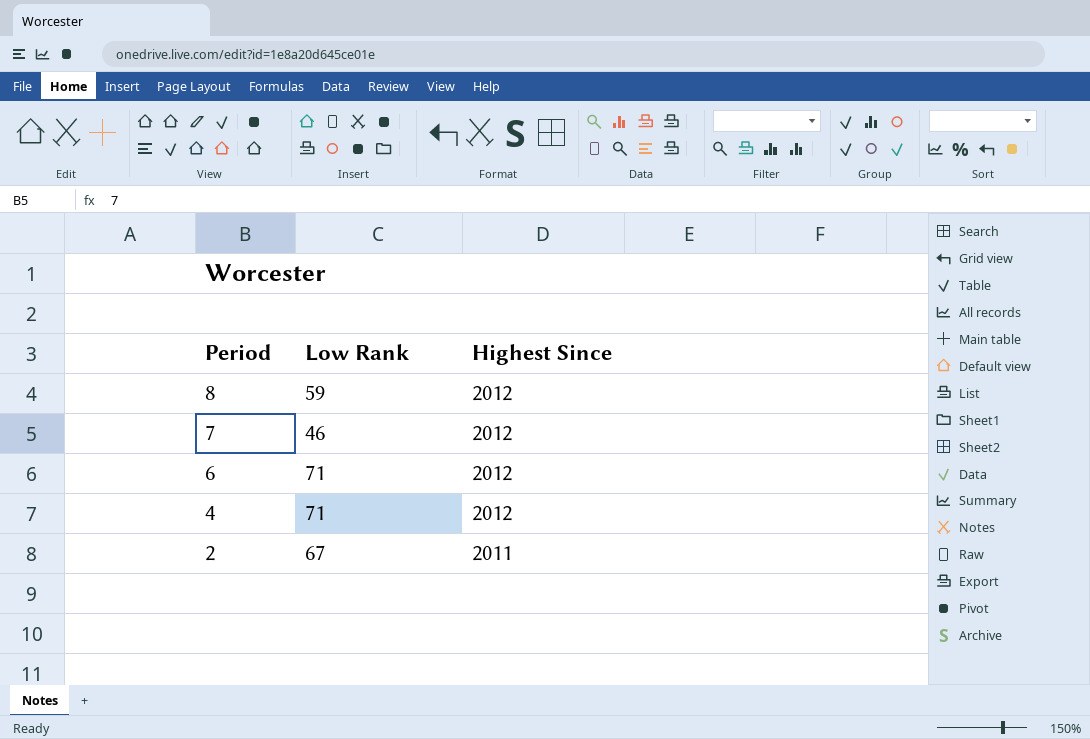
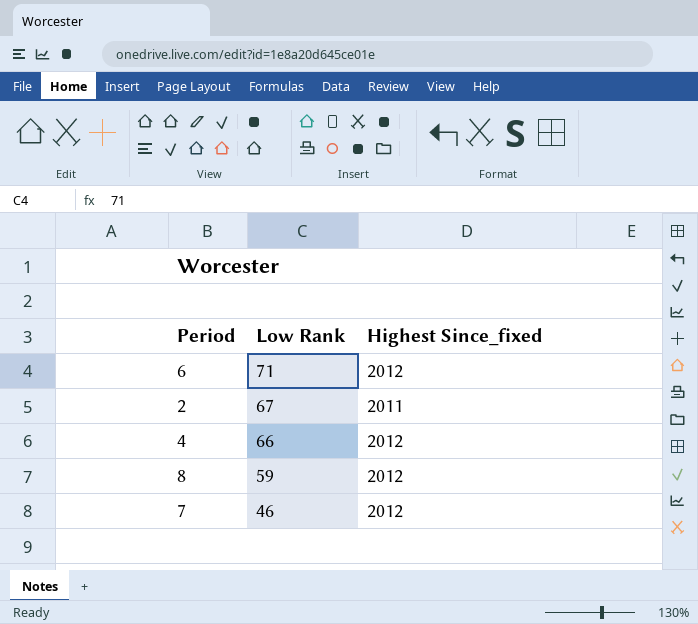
row order: Period descending -> Low Rank descending
column name: Highest Since -> Highest Since_fixed
4 | Low Rank: 71 -> 66

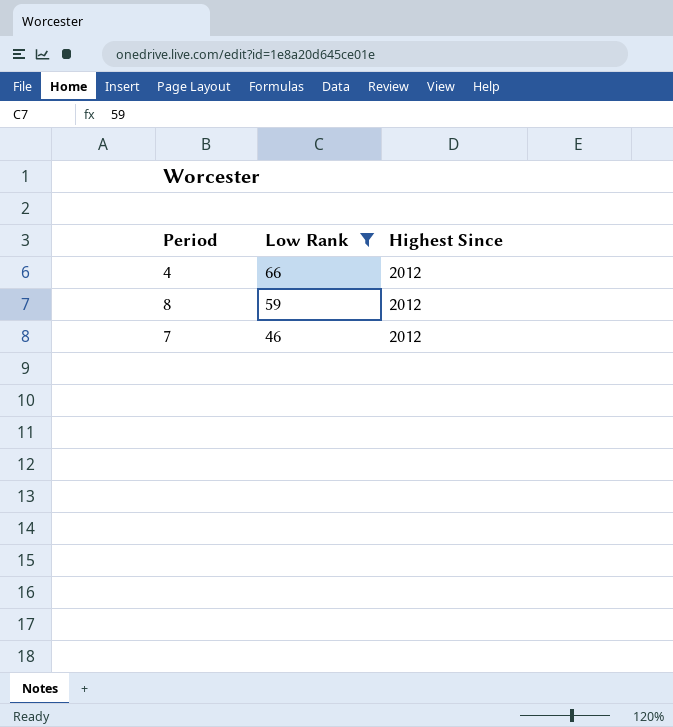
filter: none -> Low Rank <= 66
column name: Highest Since_fixed -> Highest Since

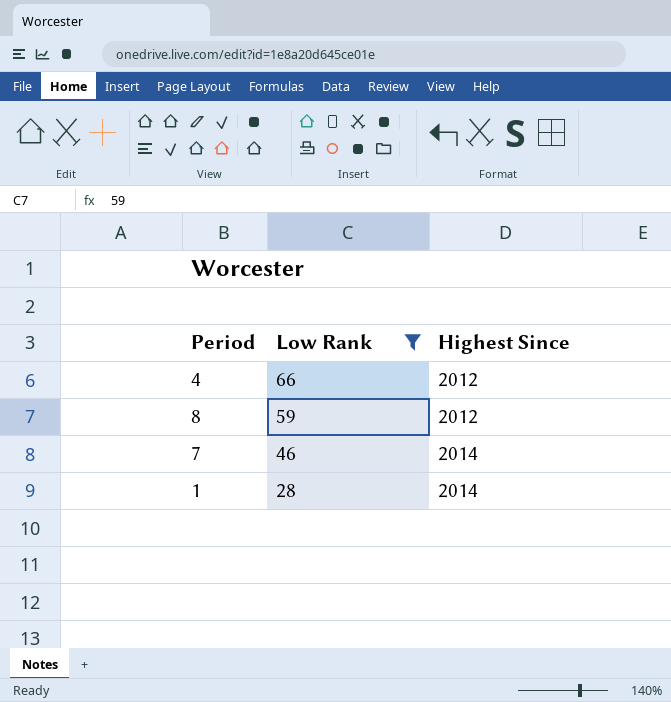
7 | Highest Since: 2012 -> 2014
row 1: none -> 28 | 2014

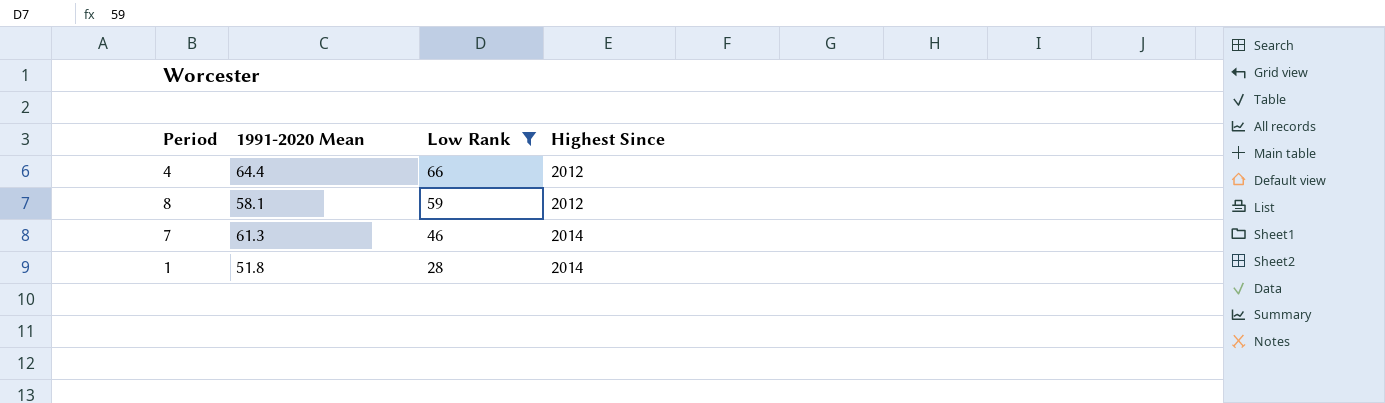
column 1991-2020 Mean | position: none -> 2

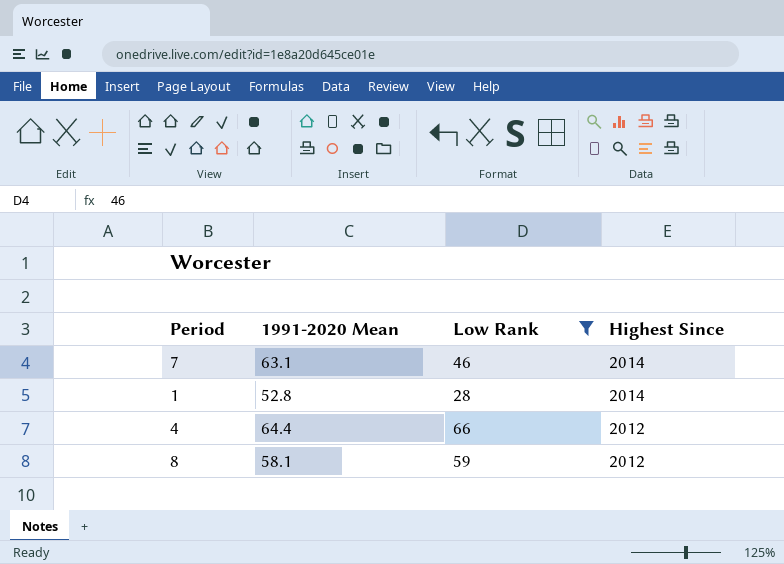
row order: Low Rank descending -> Highest Since descending
7 | 1991-2020 Mean: 61.3 -> 63.1
1 | 1991-2020 Mean: 51.8 -> 52.8

